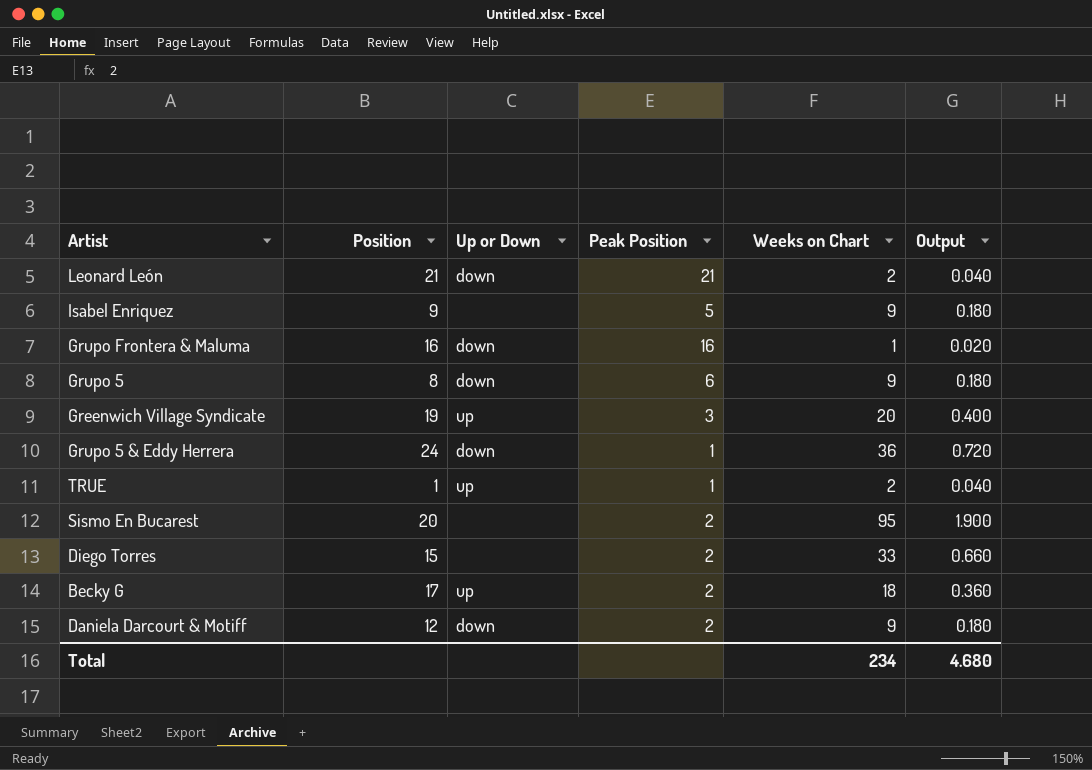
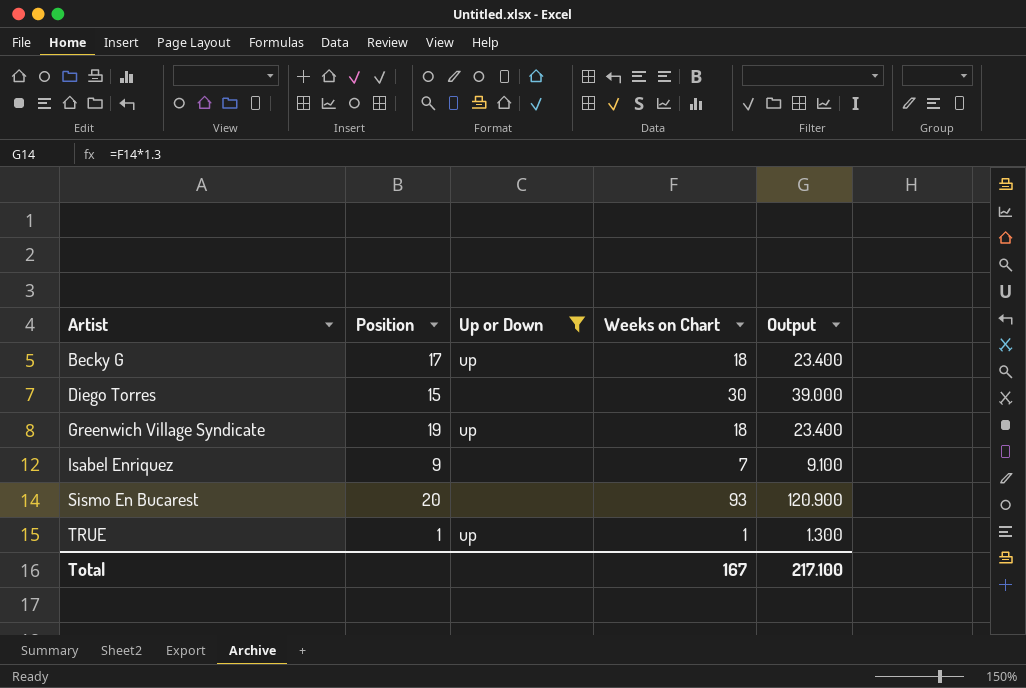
filter: none -> Up or Down != down
row order: none -> Artist ascending
column Peak Position | position: 4 -> none
column Output | formula: [Weeks on Chart] * 0.02 -> [Weeks on Chart] * 1.3
Diego Torres | Weeks on Chart: 33 -> 30
Greenwich Village Syndicate | Weeks on Chart: 20 -> 18
Isabel Enriquez | Weeks on Chart: 9 -> 7
Sismo En Bucarest | Weeks on Chart: 95 -> 93
TRUE | Weeks on Chart: 2 -> 1
Total | Weeks on Chart: 234 -> 167
Total | Output: 4.680 -> 217.100

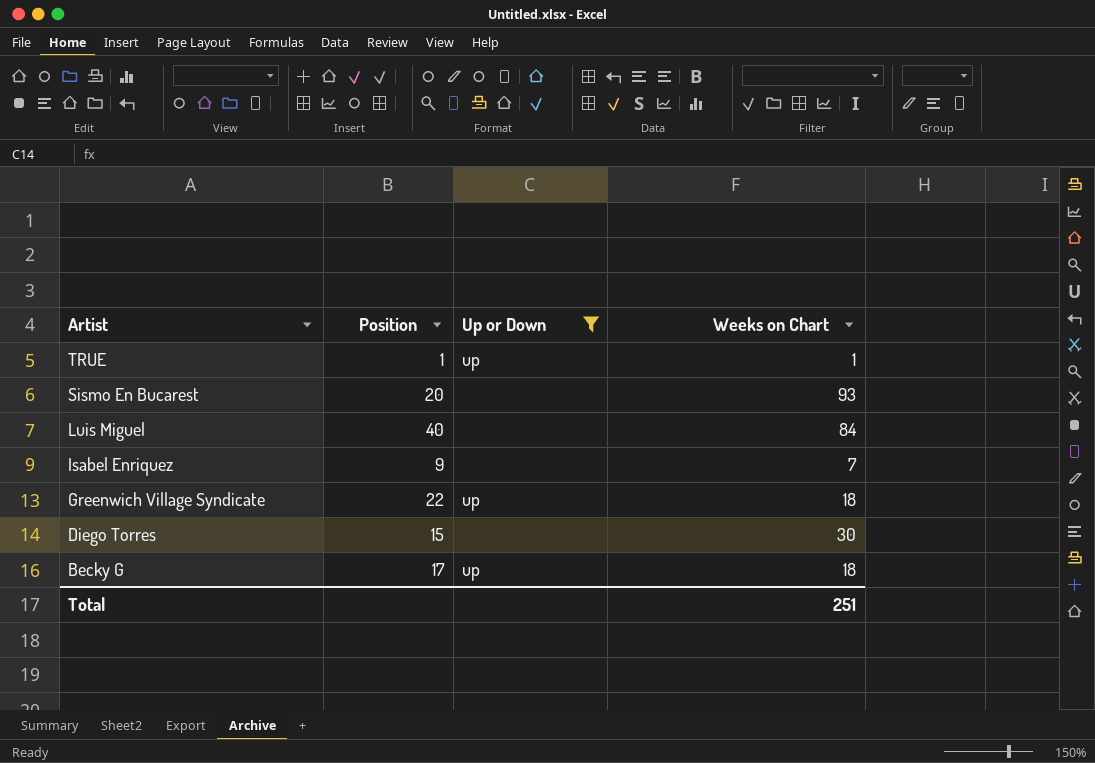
row order: Artist ascending -> Artist descending
column Output | formula: [Weeks on Chart] * 1.3 -> none
row Luis Miguel: none -> 40 | none | 84
Greenwich Village Syndicate | Position: 19 -> 22
Total | Weeks on Chart: 167 -> 251

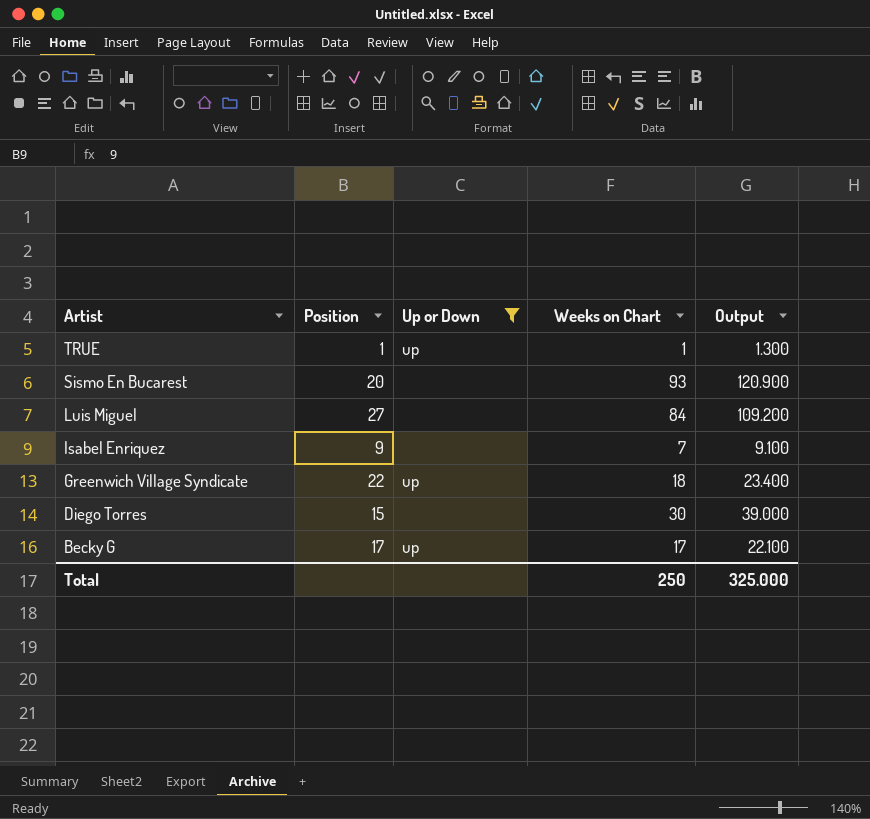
column Output | formula: none -> [Weeks on Chart] * 1.3
Luis Miguel | Position: 40 -> 27
Becky G | Weeks on Chart: 18 -> 17
Total | Weeks on Chart: 251 -> 250

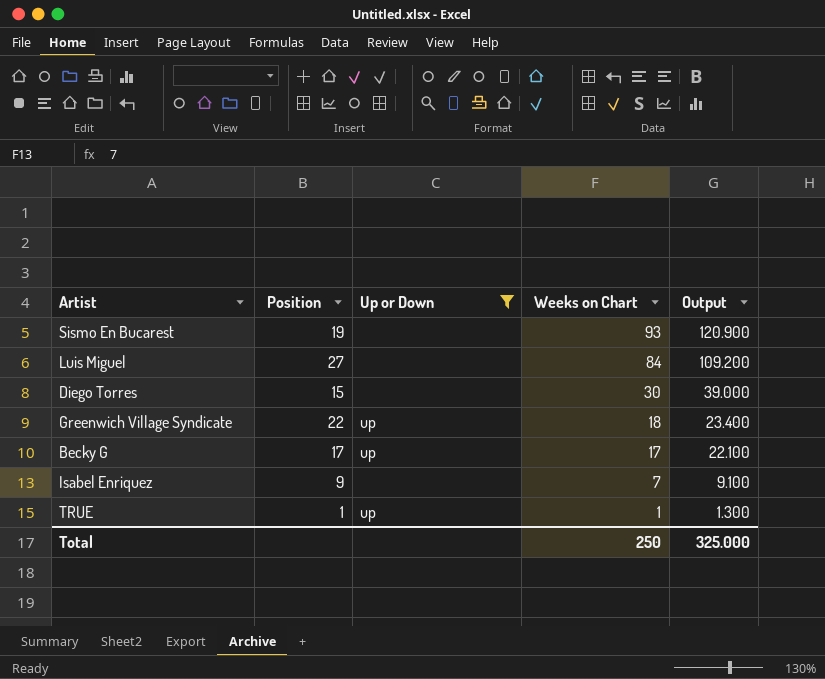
row order: Artist descending -> Weeks on Chart descending
Sismo En Bucarest | Position: 20 -> 19

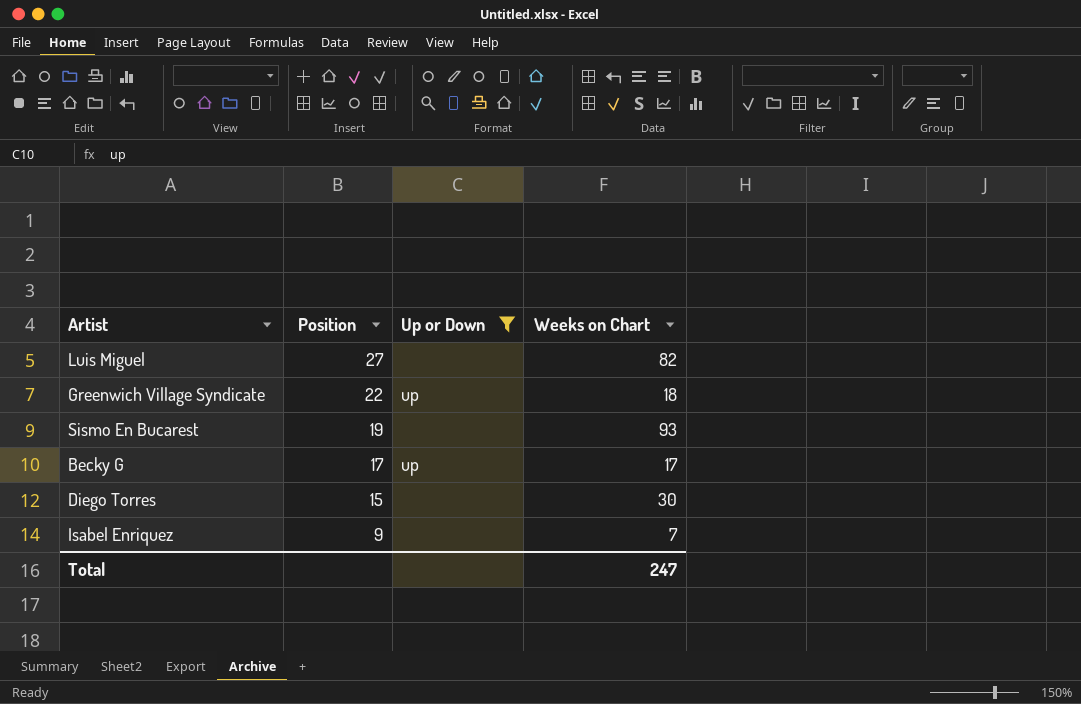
row order: Weeks on Chart descending -> Position descending
column Output | formula: [Weeks on Chart] * 1.3 -> none
row TRUE: 1 | up | 1 | 1.300 -> none
Luis Miguel | Weeks on Chart: 84 -> 82
Total | Weeks on Chart: 250 -> 247

